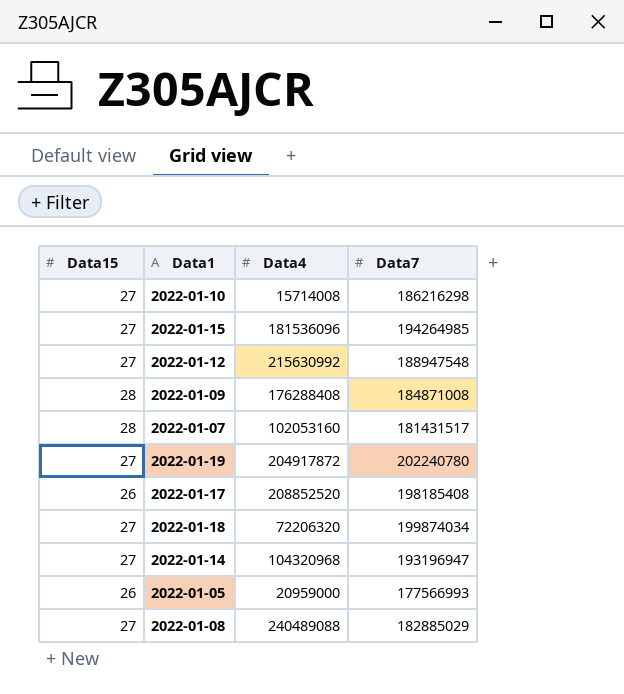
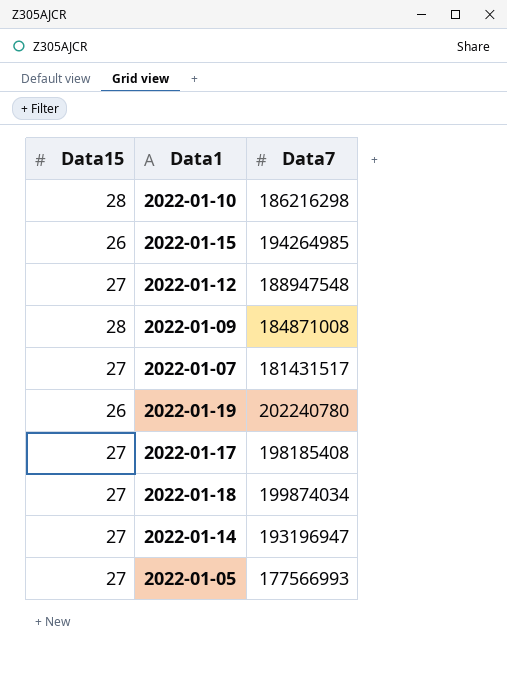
column Data4 | position: 3 -> none
row 2022-01-08: 27 | 240489088 | 182885029 -> none
2022-01-10 | Data15: 27 -> 28
2022-01-15 | Data15: 27 -> 26
2022-01-07 | Data15: 28 -> 27
2022-01-19 | Data15: 27 -> 26
2022-01-17 | Data15: 26 -> 27
2022-01-05 | Data15: 26 -> 27

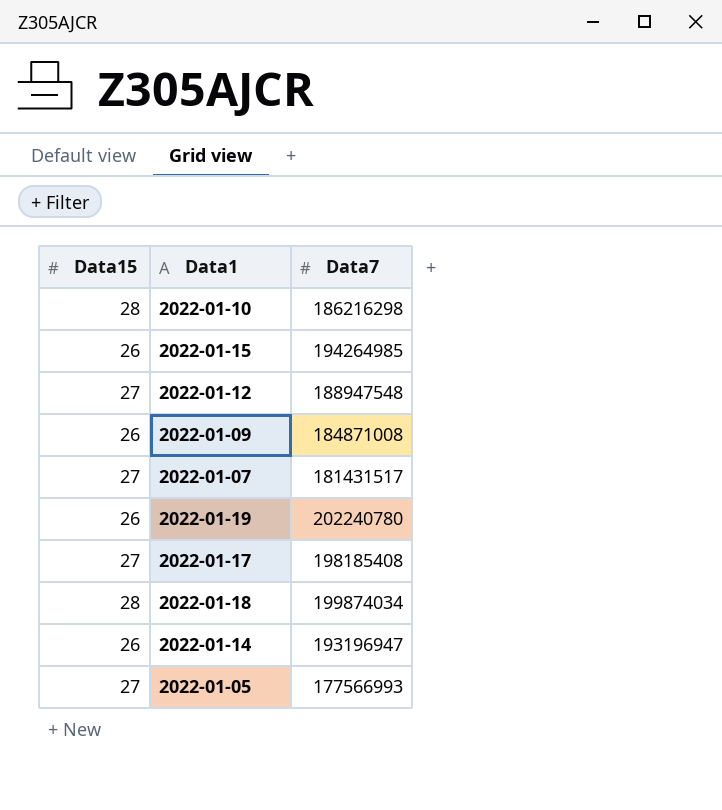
2022-01-09 | Data15: 28 -> 26
2022-01-18 | Data15: 27 -> 28
2022-01-14 | Data15: 27 -> 26

